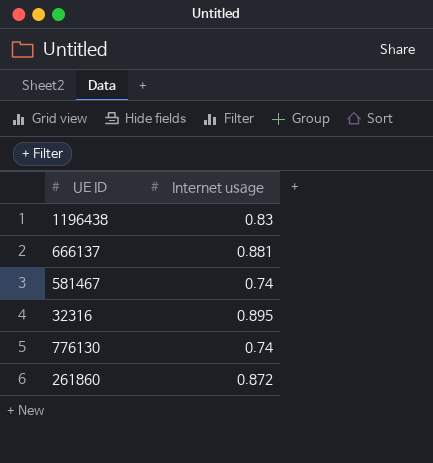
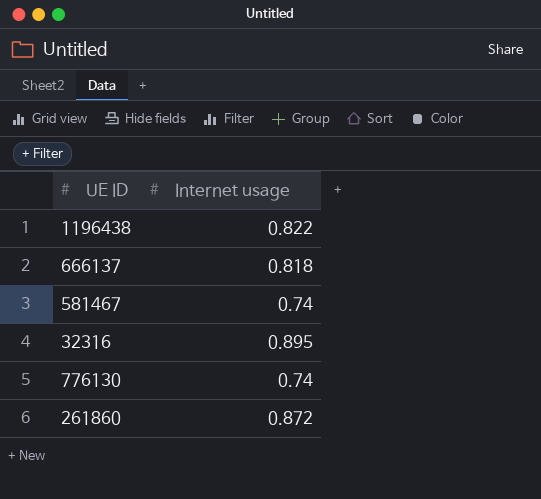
1196438 | Internet usage: 0.83 -> 0.822
666137 | Internet usage: 0.881 -> 0.818

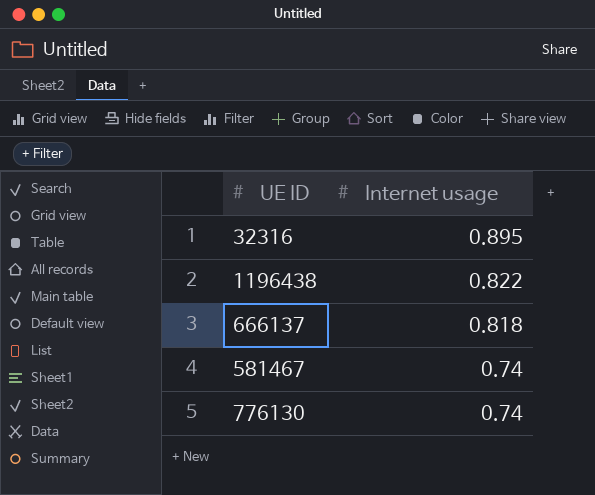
row order: none -> Internet usage descending
row 261860: 0.872 -> none

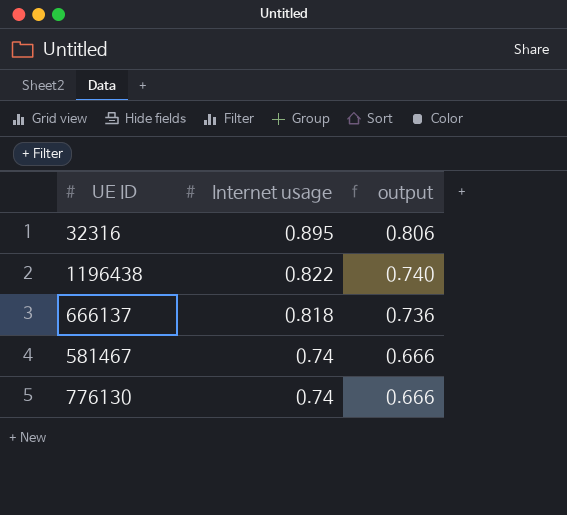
column output | formula: none -> [Internet usage] * 0.9

